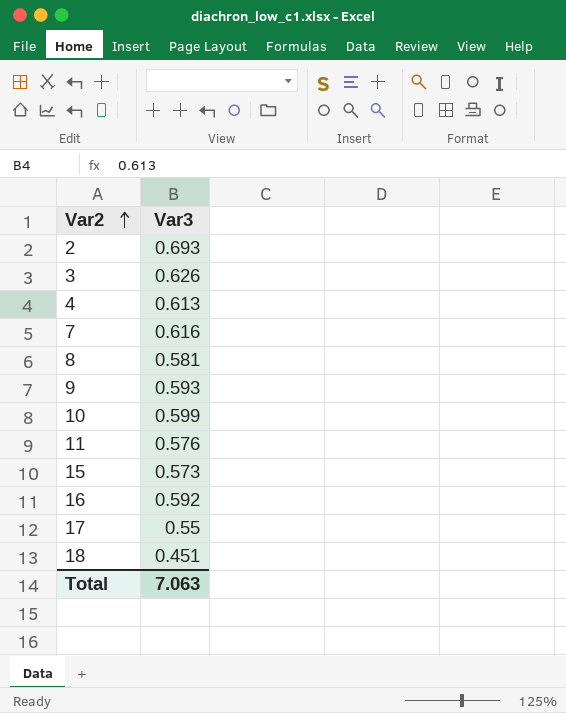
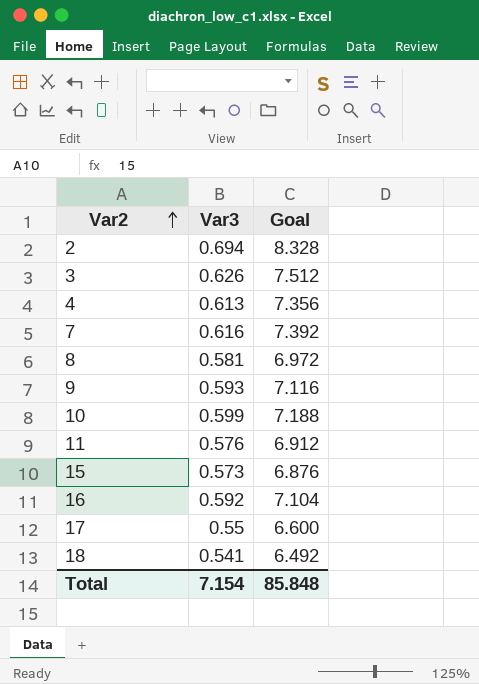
column Goal | formula: none -> [Var3] * 12
2 | Var3: 0.693 -> 0.694
18 | Var3: 0.451 -> 0.541
Total | Var3: 7.063 -> 7.154

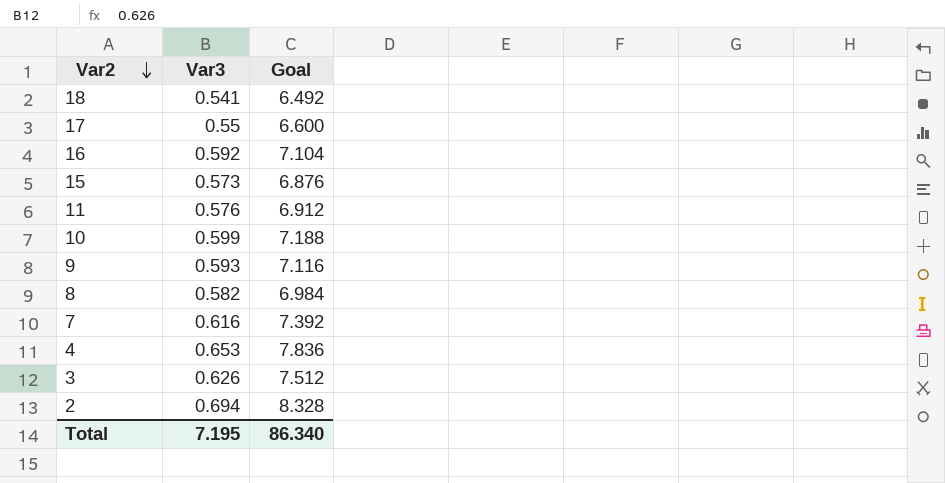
row order: Var2 ascending -> Var2 descending
8 | Var3: 0.581 -> 0.582
8 | Goal: 6.972 -> 6.984
4 | Var3: 0.613 -> 0.653
4 | Goal: 7.356 -> 7.836
Total | Var3: 7.154 -> 7.195
Total | Goal: 85.848 -> 86.340

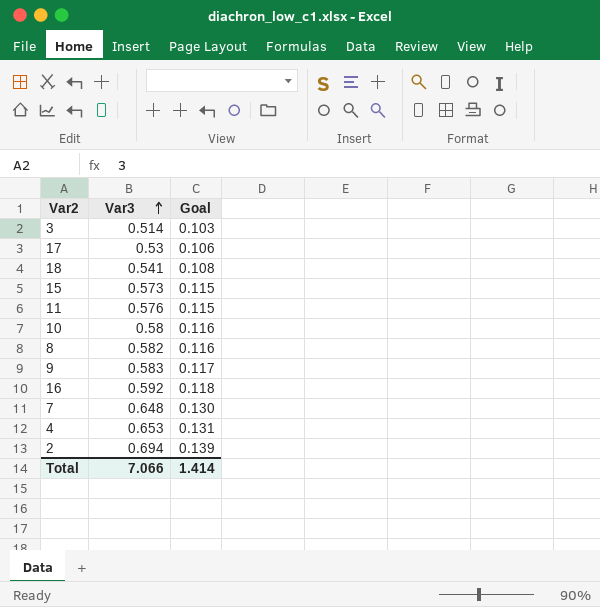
row order: Var2 descending -> Var3 ascending
column Goal | formula: [Var3] * 12 -> [Var3] * 0.2
3 | Var3: 0.626 -> 0.514
17 | Var3: 0.55 -> 0.53
10 | Var3: 0.599 -> 0.58
9 | Var3: 0.593 -> 0.583
7 | Var3: 0.616 -> 0.648
Total | Var3: 7.195 -> 7.066
Total | Goal: 86.340 -> 1.414

